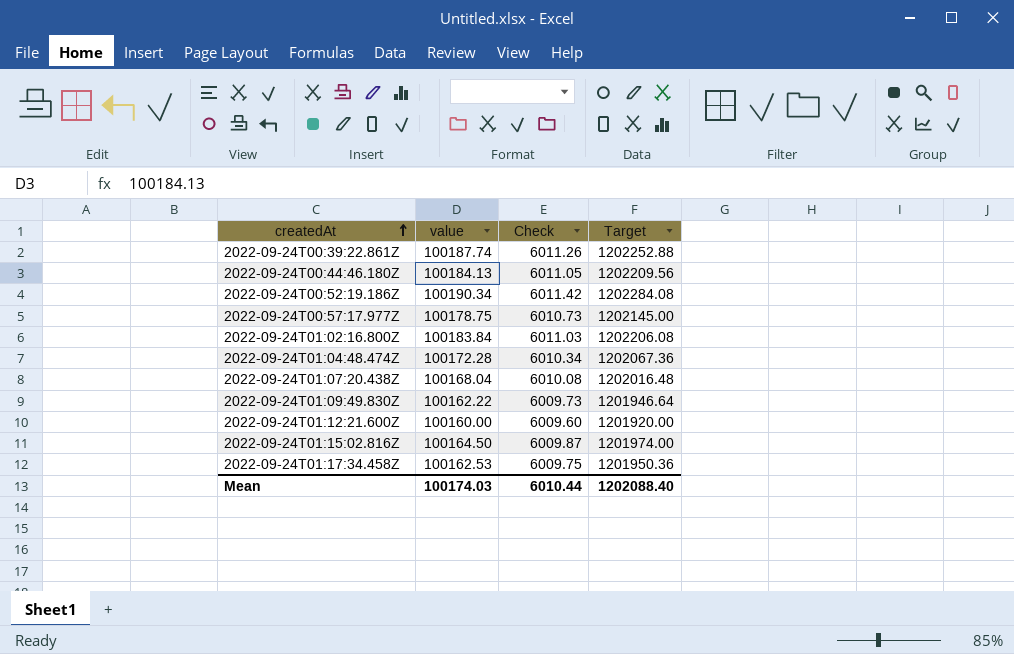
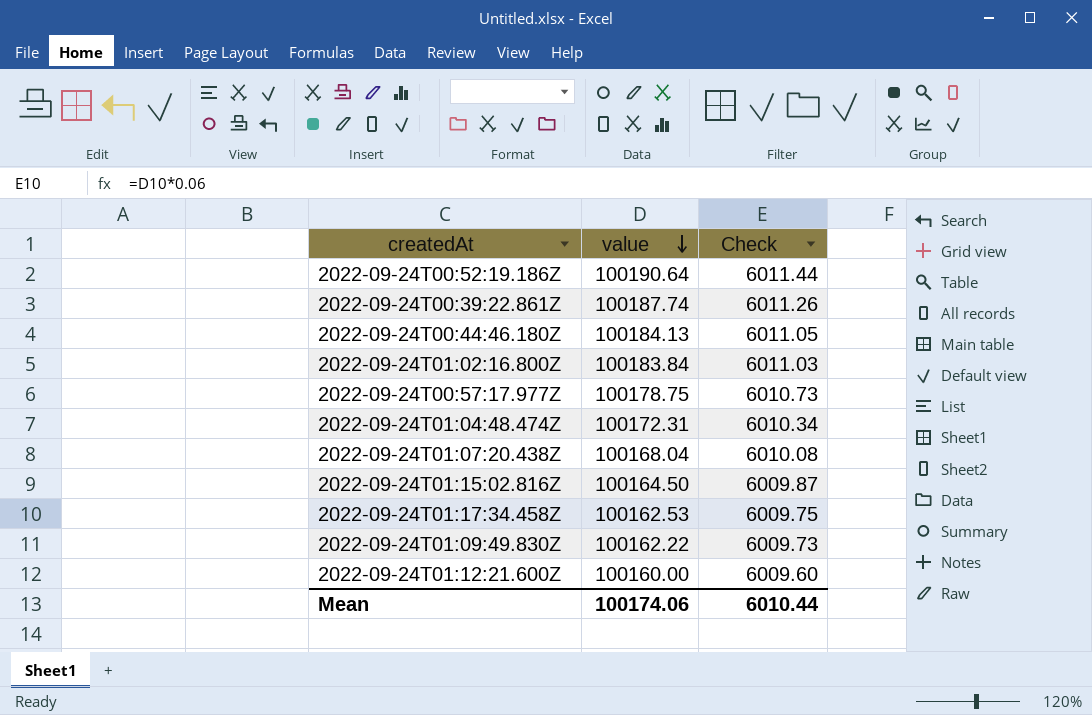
row order: createdAt ascending -> value descending
column Target | formula: [value] * 12 -> none
2022-09-24T00:52:19.186Z | value: 100190.34 -> 100190.64
2022-09-24T00:52:19.186Z | Check: 6011.42 -> 6011.44
2022-09-24T01:04:48.474Z | value: 100172.28 -> 100172.31
Mean | value: 100174.03 -> 100174.06

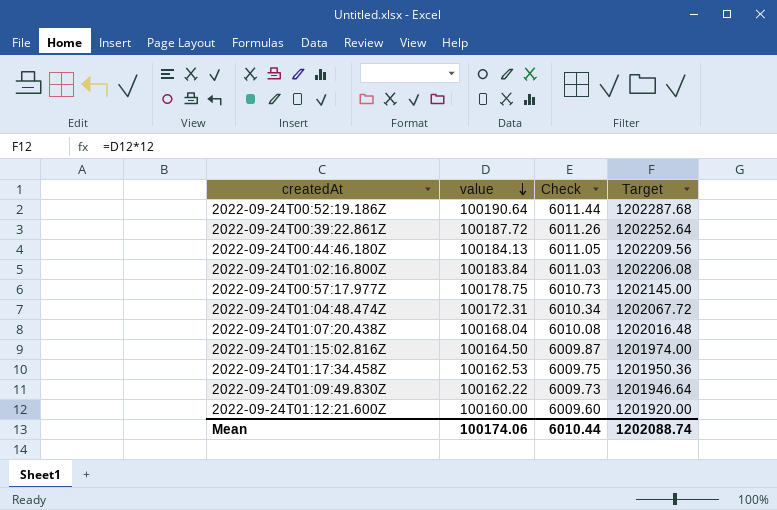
column Target | formula: none -> [value] * 12
2022-09-24T00:39:22.861Z | value: 100187.74 -> 100187.72

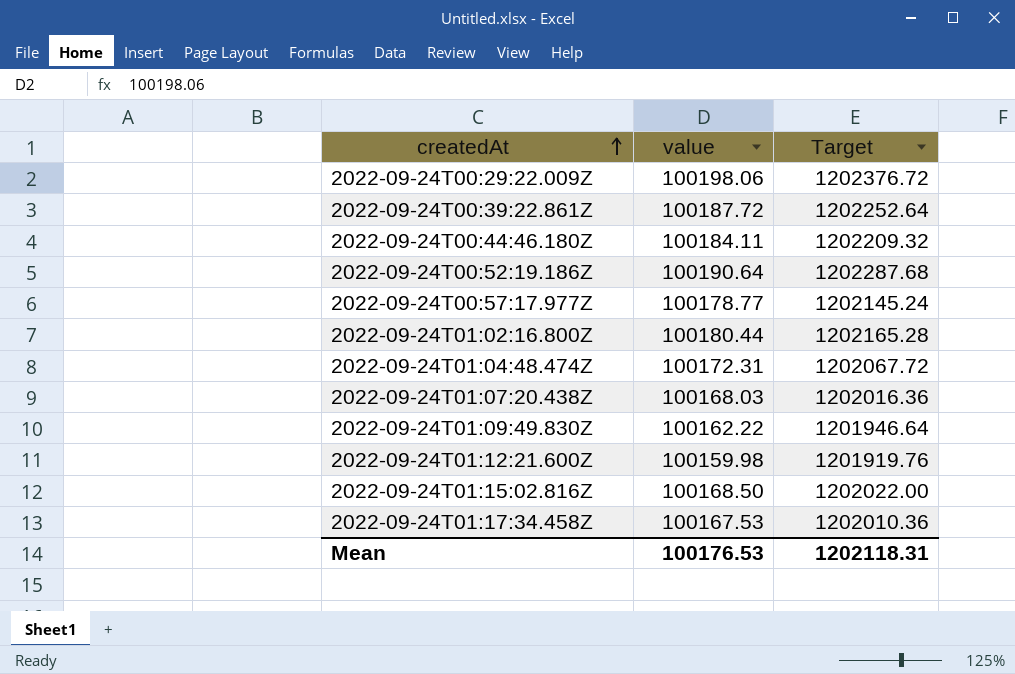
row order: value descending -> createdAt ascending
column Check | formula: [value] * 0.06 -> none
row 2022-09-24T00:29:22.009Z: none -> 100198.06 | 1202376.72
2022-09-24T00:44:46.180Z | value: 100184.13 -> 100184.11
2022-09-24T00:44:46.180Z | Target: 1202209.56 -> 1202209.32
2022-09-24T00:57:17.977Z | value: 100178.75 -> 100178.77
2022-09-24T00:57:17.977Z | Target: 1202145.00 -> 1202145.24
2022-09-24T01:02:16.800Z | value: 100183.84 -> 100180.44
2022-09-24T01:02:16.800Z | Target: 1202206.08 -> 1202165.28
2022-09-24T01:07:20.438Z | value: 100168.04 -> 100168.03
2022-09-24T01:07:20.438Z | Target: 1202016.48 -> 1202016.36
2022-09-24T01:12:21.600Z | value: 100160.00 -> 100159.98
2022-09-24T01:12:21.600Z | Target: 1201920.00 -> 1201919.76
2022-09-24T01:15:02.816Z | value: 100164.50 -> 100168.50
2022-09-24T01:15:02.816Z | Target: 1201974.00 -> 1202022.00
2022-09-24T01:17:34.458Z | value: 100162.53 -> 100167.53
2022-09-24T01:17:34.458Z | Target: 1201950.36 -> 1202010.36
Mean | value: 100174.06 -> 100176.53
Mean | Target: 1202088.74 -> 1202118.31

